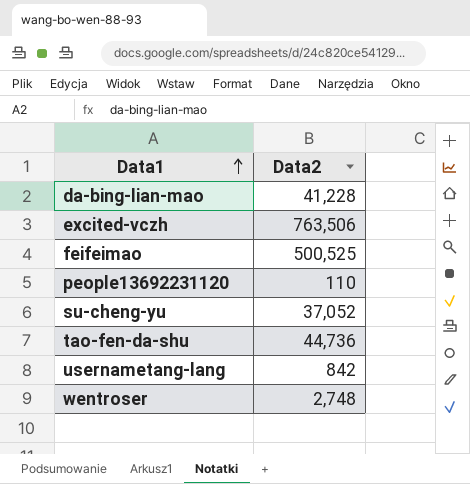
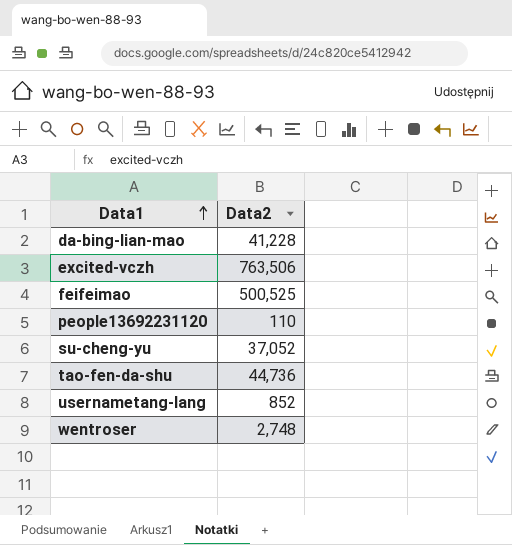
usernametang-lang | Data2: 842 -> 852

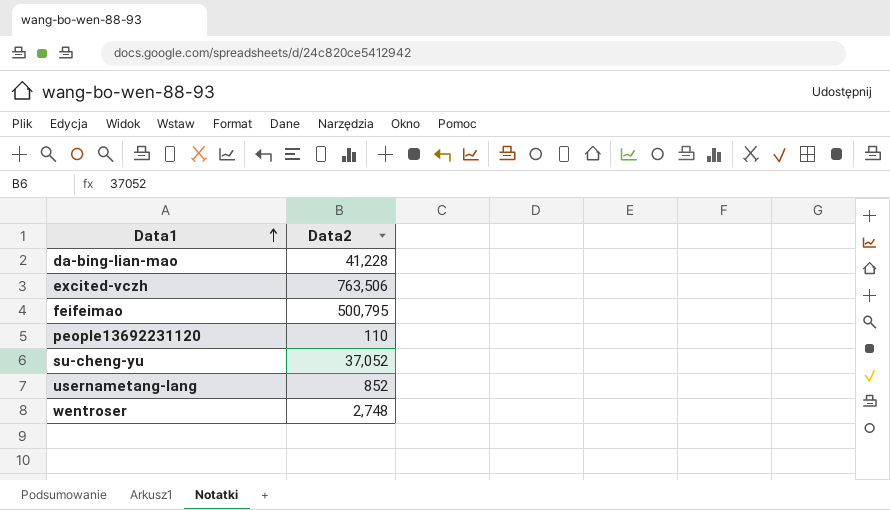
row tao-fen-da-shu: 44,736 -> none
feifeimao | Data2: 500,525 -> 500,795

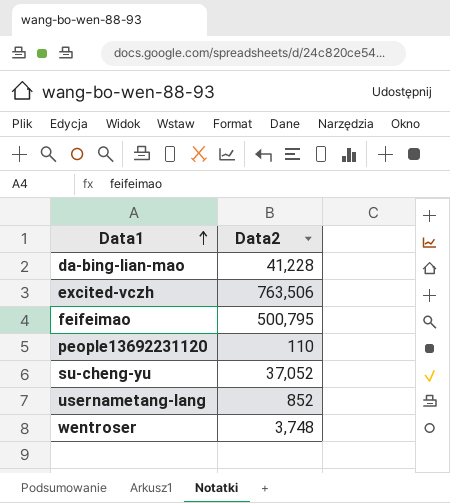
wentroser | Data2: 2,748 -> 3,748

